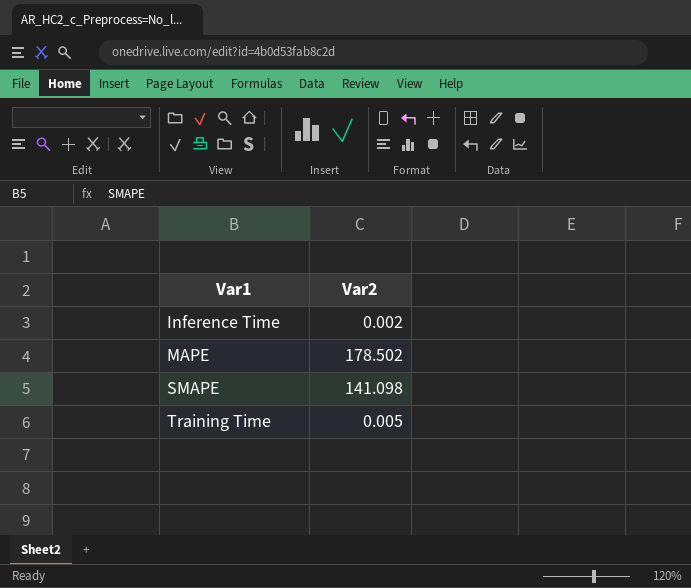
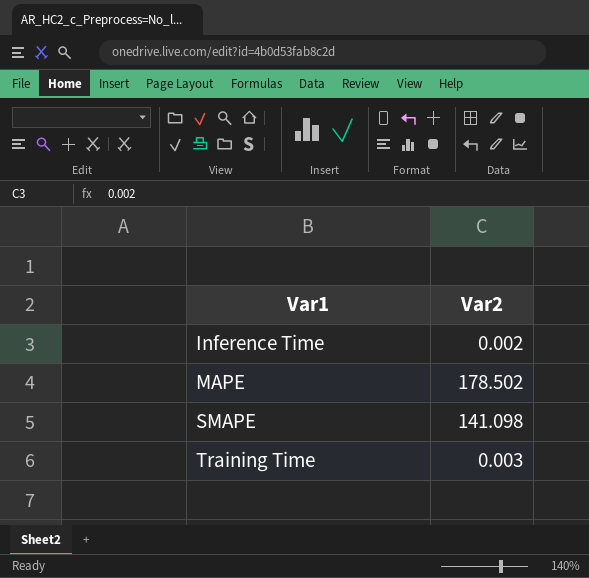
Training Time | Var2: 0.005 -> 0.003

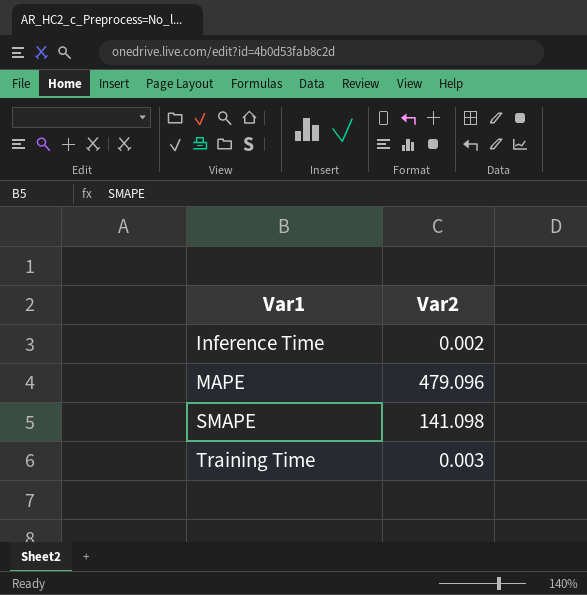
MAPE | Var2: 178.502 -> 479.096

